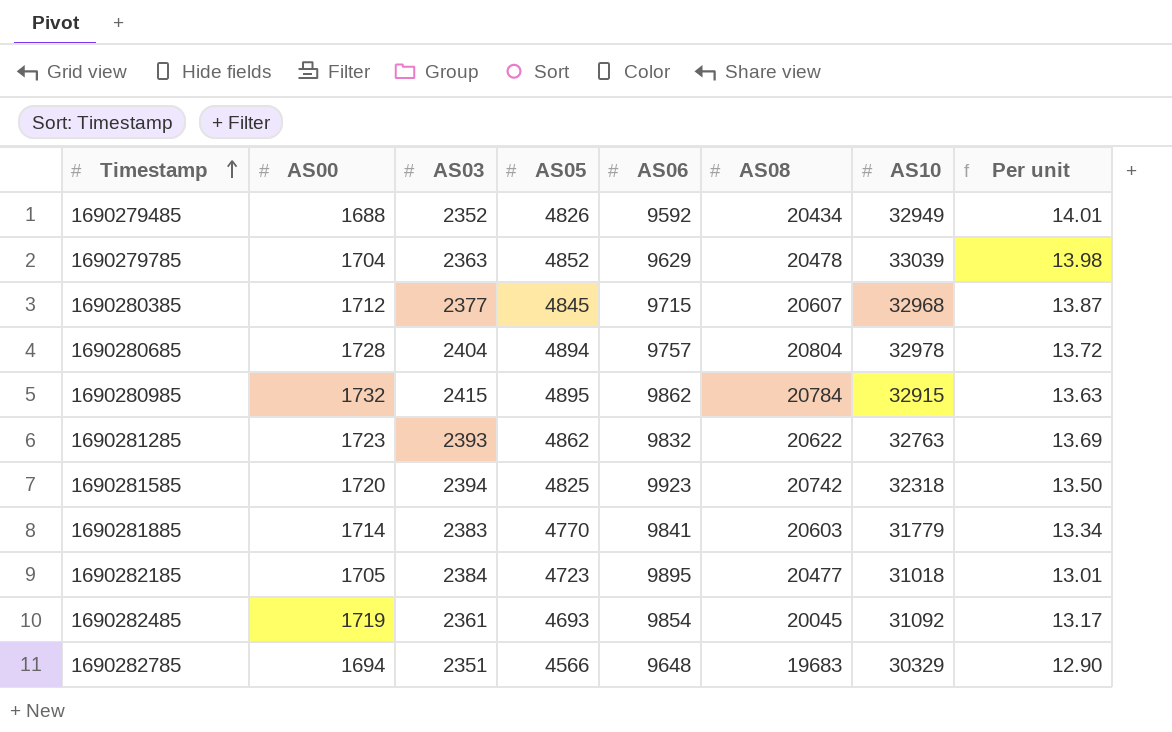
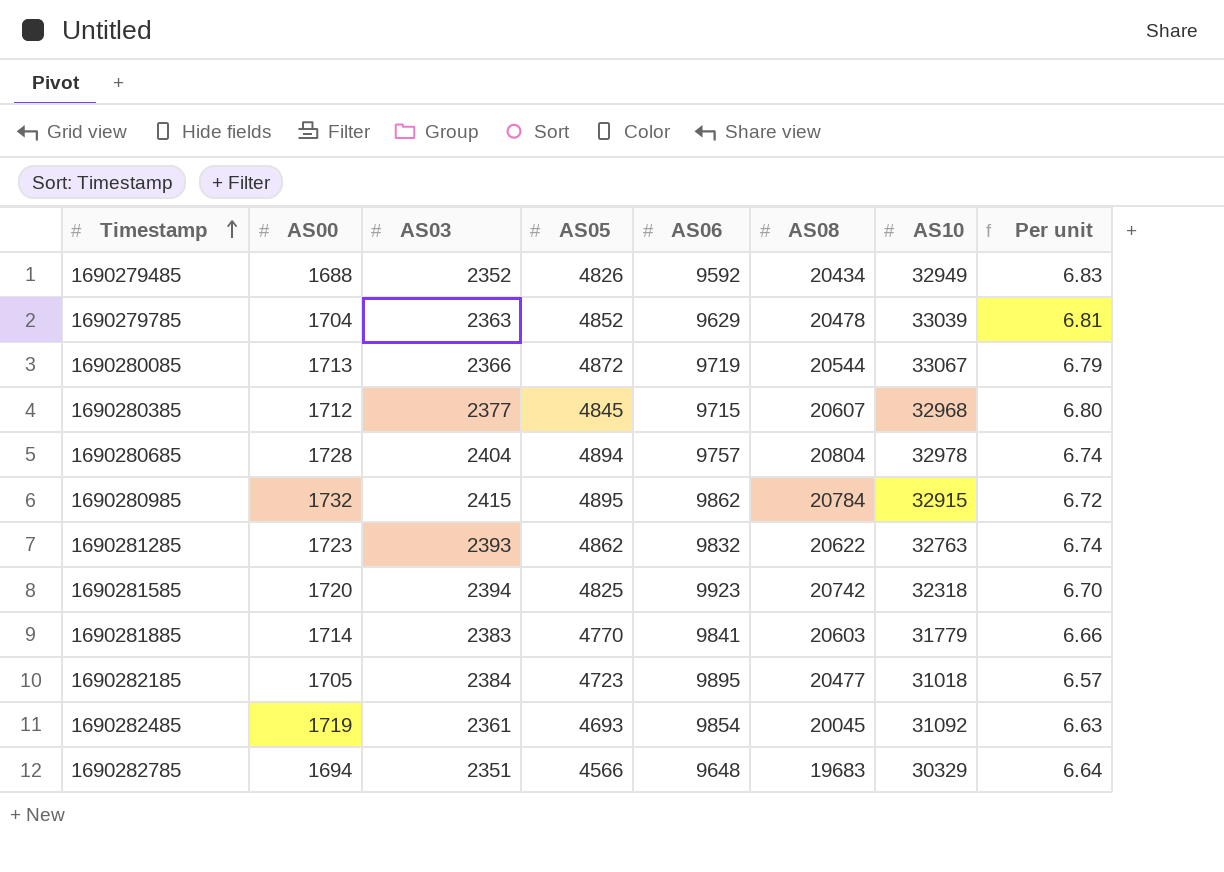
column Per unit | formula: [AS10] / [AS03] -> [AS10] / [AS05]
row 1690280085: none -> 1713 | 2366 | 4872 | 9719 | 20544 | 33067 | 6.79

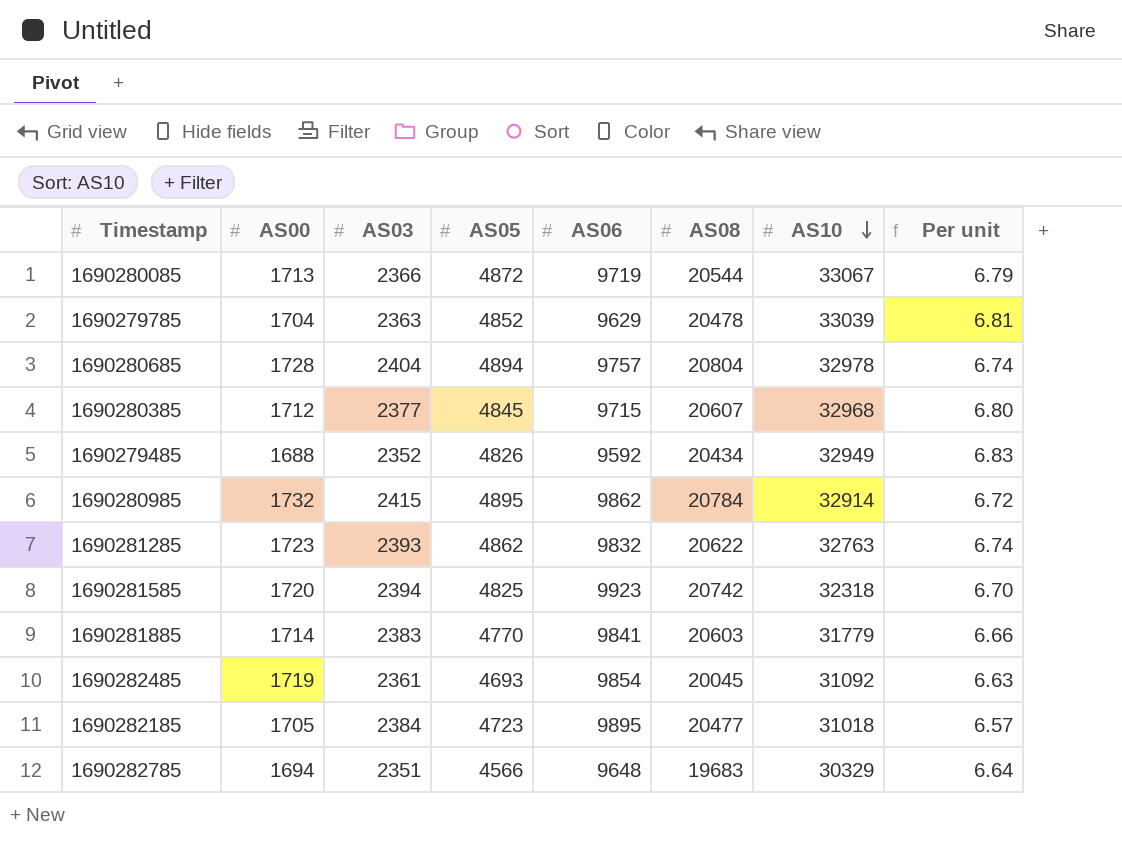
row order: Timestamp ascending -> AS10 descending
1690280985 | AS10: 32915 -> 32914

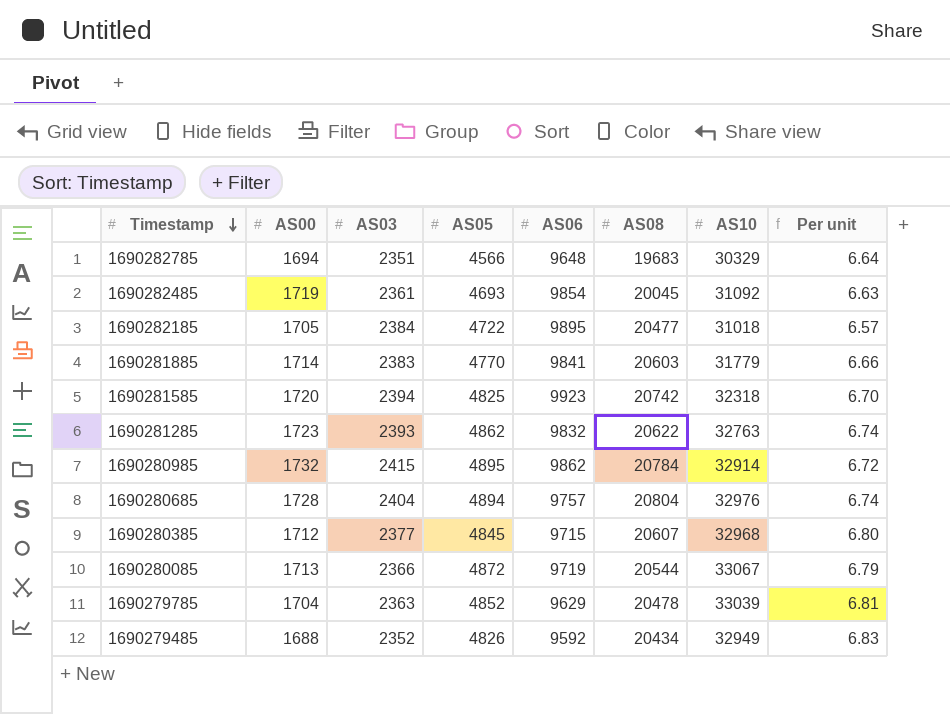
row order: AS10 descending -> Timestamp descending
1690282185 | AS05: 4723 -> 4722
1690280685 | AS10: 32978 -> 32976

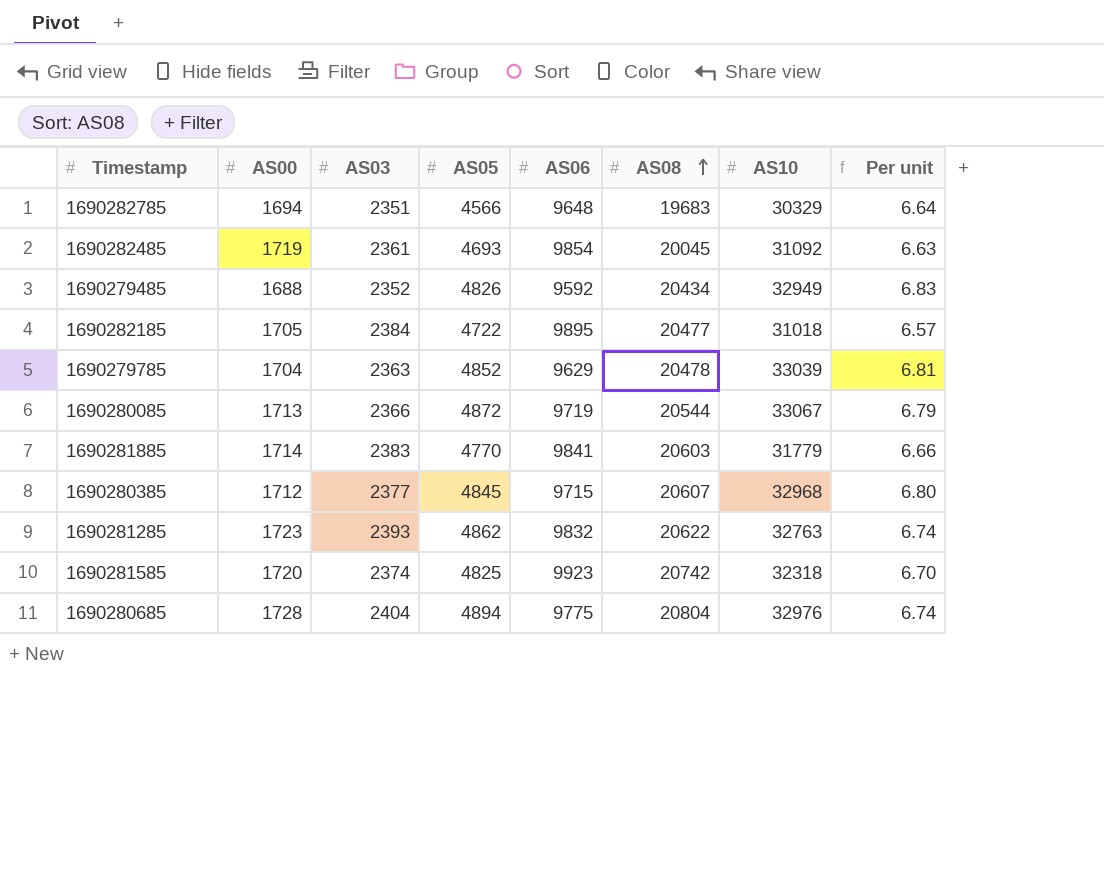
row order: Timestamp descending -> AS08 ascending
row 1690280985: 1732 | 2415 | 4895 | 9862 | 20784 | 32914 | 6.72 -> none
1690281585 | AS03: 2394 -> 2374
1690280685 | AS06: 9757 -> 9775

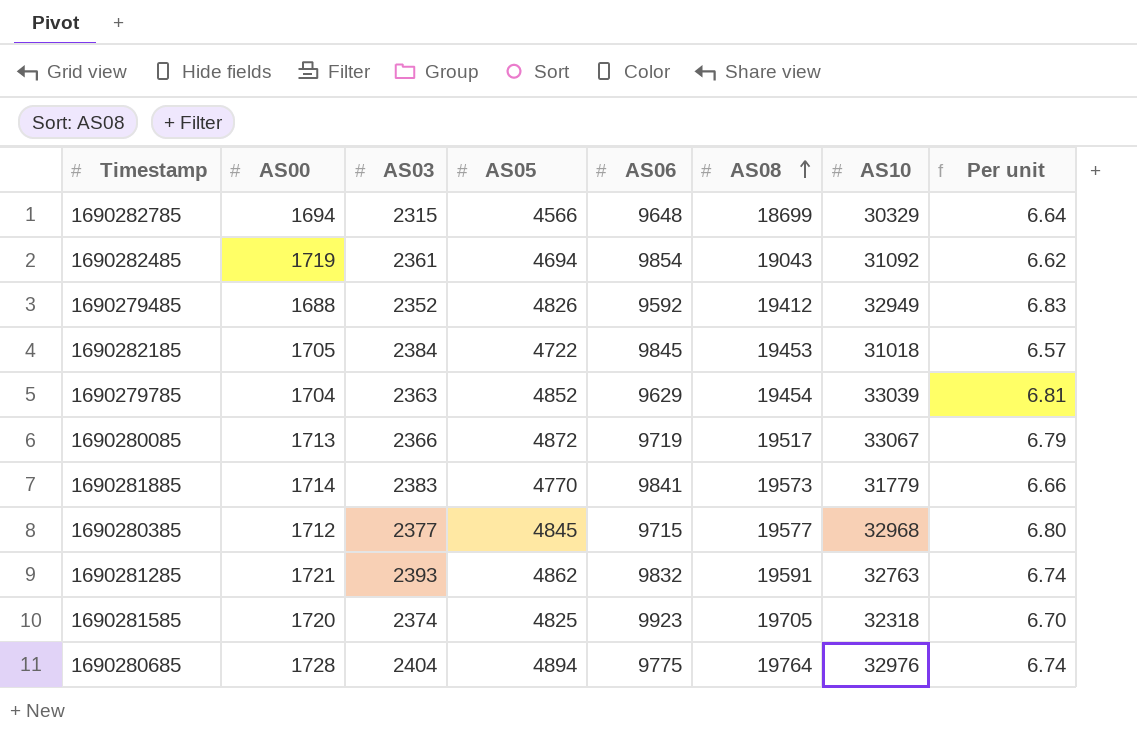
1690282785 | AS03: 2351 -> 2315
1690282785 | AS08: 19683 -> 18699
1690282485 | AS05: 4693 -> 4694
1690282485 | AS08: 20045 -> 19043
1690282485 | Per unit: 6.63 -> 6.62
1690279485 | AS08: 20434 -> 19412
1690282185 | AS06: 9895 -> 9845
1690282185 | AS08: 20477 -> 19453
1690279785 | AS08: 20478 -> 19454
1690280085 | AS08: 20544 -> 19517
1690281885 | AS08: 20603 -> 19573
1690280385 | AS08: 20607 -> 19577
1690281285 | AS00: 1723 -> 1721
1690281285 | AS08: 20622 -> 19591
1690281585 | AS08: 20742 -> 19705
1690280685 | AS08: 20804 -> 19764

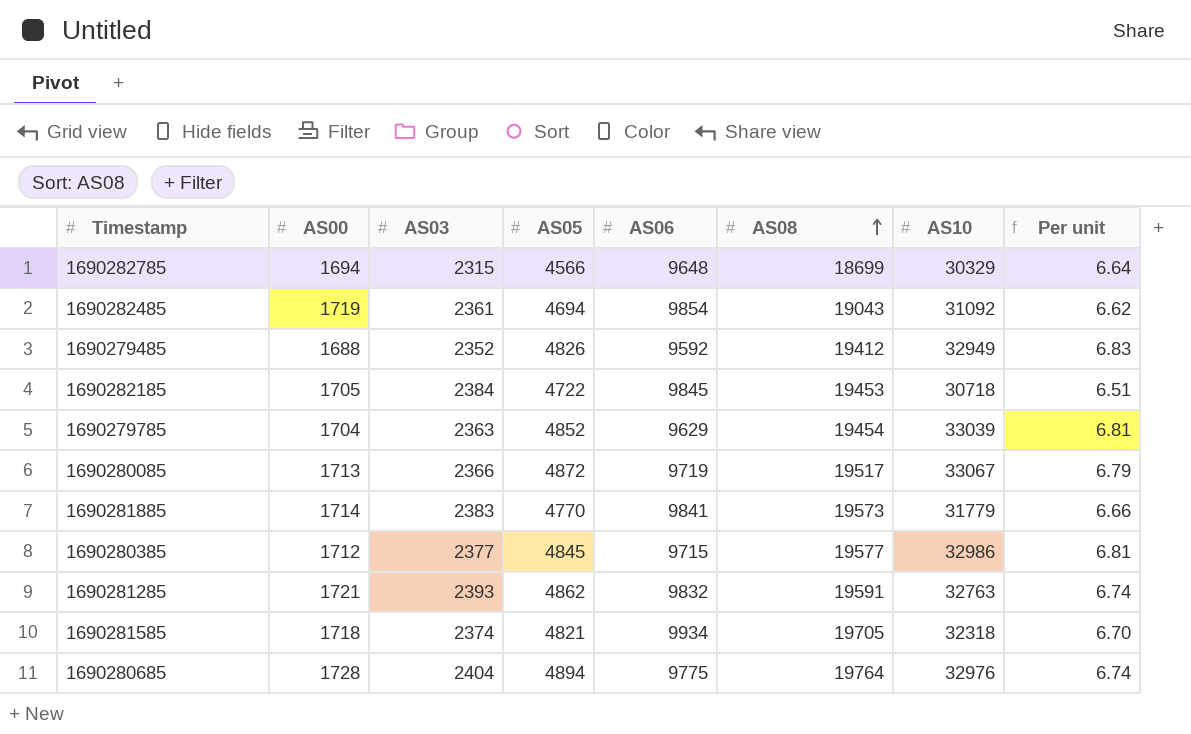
1690282185 | AS10: 31018 -> 30718
1690282185 | Per unit: 6.57 -> 6.51
1690280385 | AS10: 32968 -> 32986
1690280385 | Per unit: 6.80 -> 6.81
1690281585 | AS00: 1720 -> 1718
1690281585 | AS05: 4825 -> 4821
1690281585 | AS06: 9923 -> 9934

